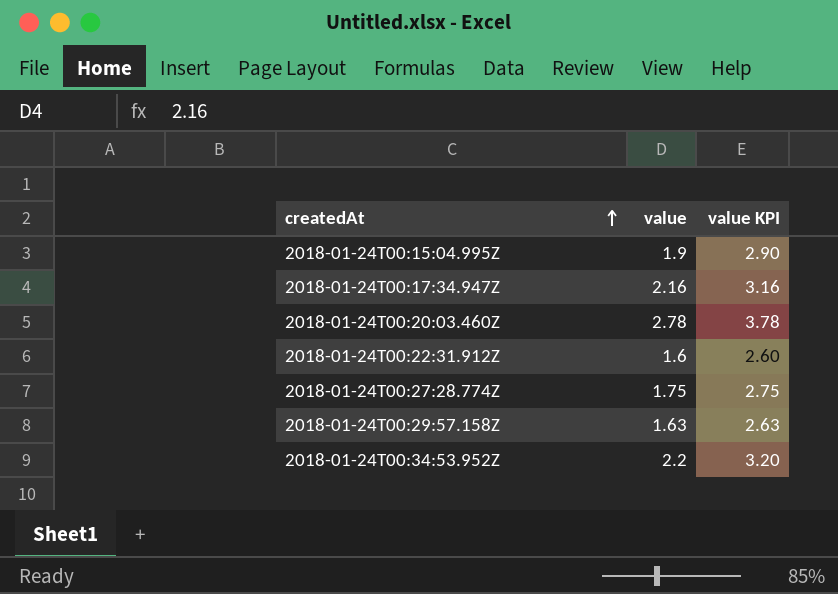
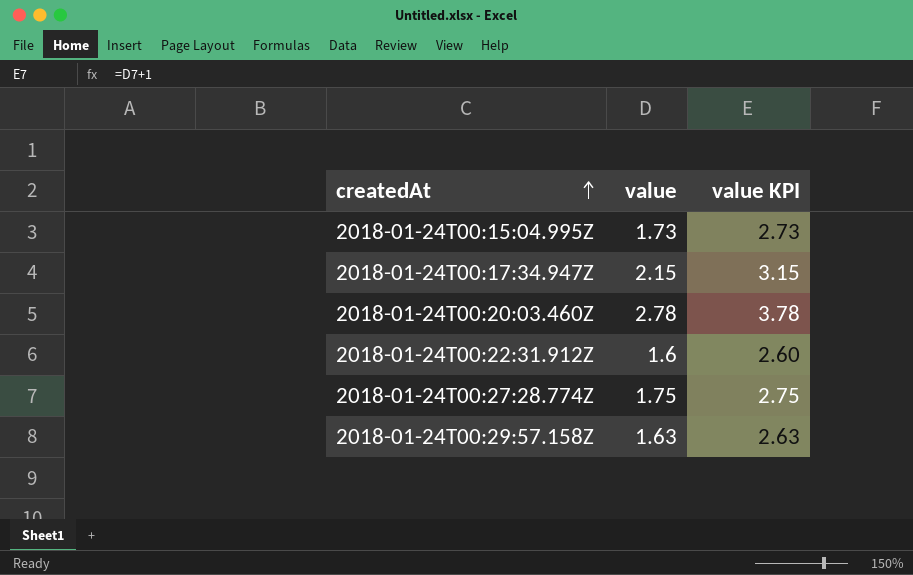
row 2018-01-24T00:34:53.952Z: 2.2 | 3.20 -> none
2018-01-24T00:15:04.995Z | value: 1.9 -> 1.73
2018-01-24T00:15:04.995Z | value KPI: 2.90 -> 2.73
2018-01-24T00:17:34.947Z | value: 2.16 -> 2.15
2018-01-24T00:17:34.947Z | value KPI: 3.16 -> 3.15

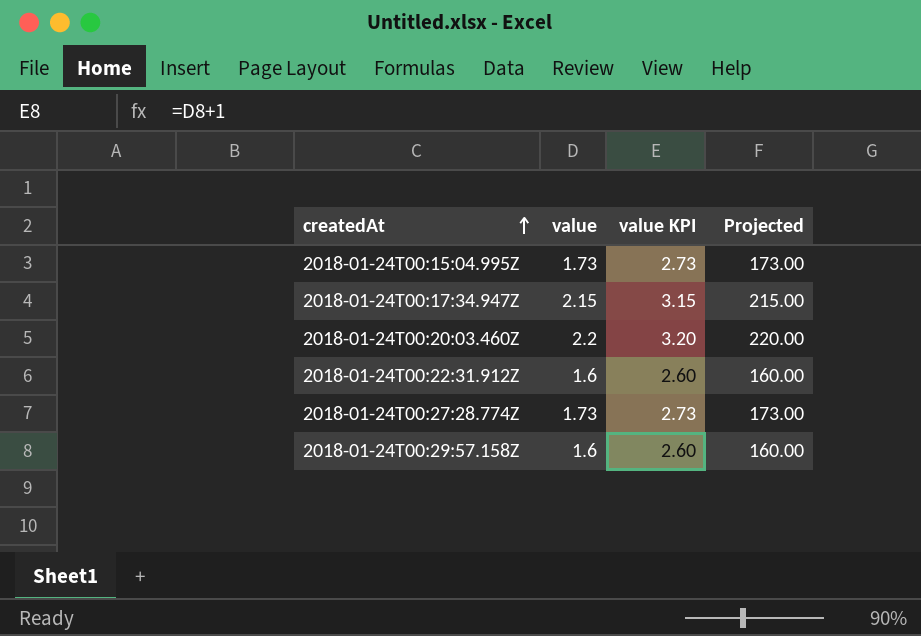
column Projected | formula: none -> [value] * 100
2018-01-24T00:20:03.460Z | value: 2.78 -> 2.2
2018-01-24T00:20:03.460Z | value KPI: 3.78 -> 3.20
2018-01-24T00:27:28.774Z | value: 1.75 -> 1.73
2018-01-24T00:27:28.774Z | value KPI: 2.75 -> 2.73
2018-01-24T00:29:57.158Z | value: 1.63 -> 1.6
2018-01-24T00:29:57.158Z | value KPI: 2.63 -> 2.60

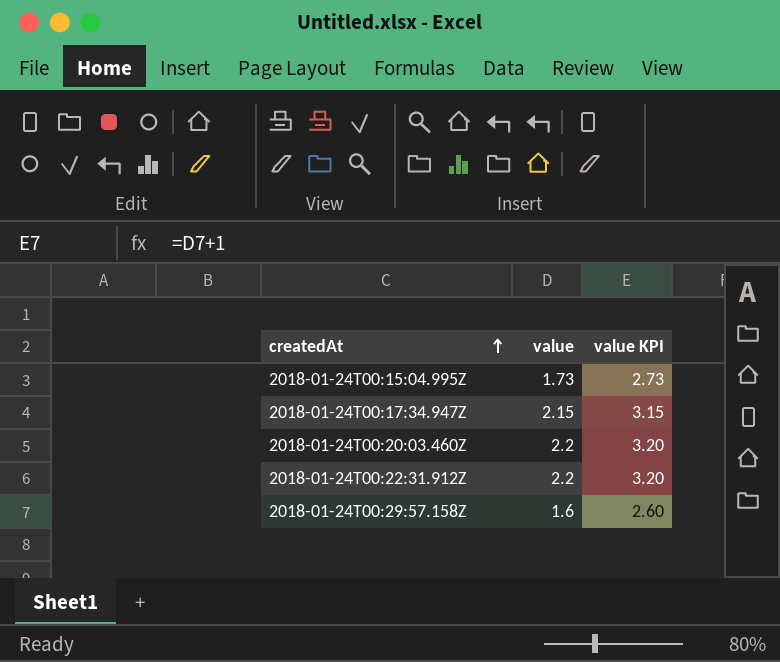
column Projected | formula: [value] * 100 -> none
row 2018-01-24T00:27:28.774Z: 1.73 | 2.73 | 173.00 -> none
2018-01-24T00:22:31.912Z | value: 1.6 -> 2.2
2018-01-24T00:22:31.912Z | value KPI: 2.60 -> 3.20

